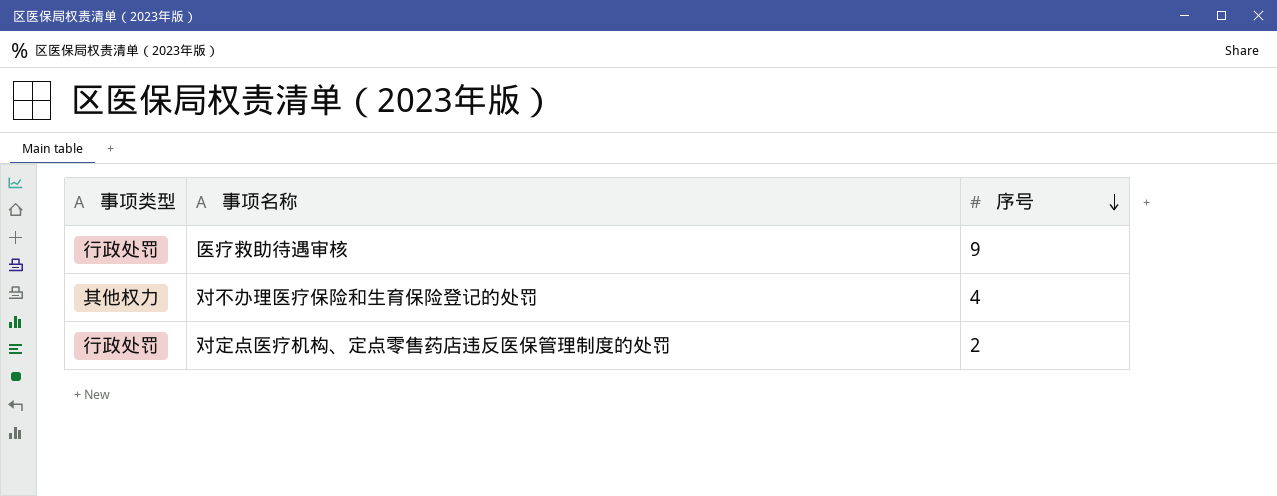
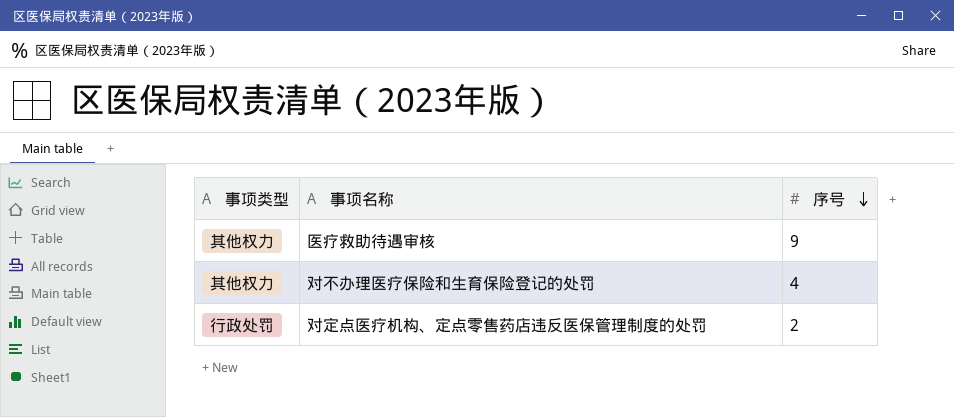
医疗救助待遇审核 | 事项类型: 行政处罚 -> 其他权力

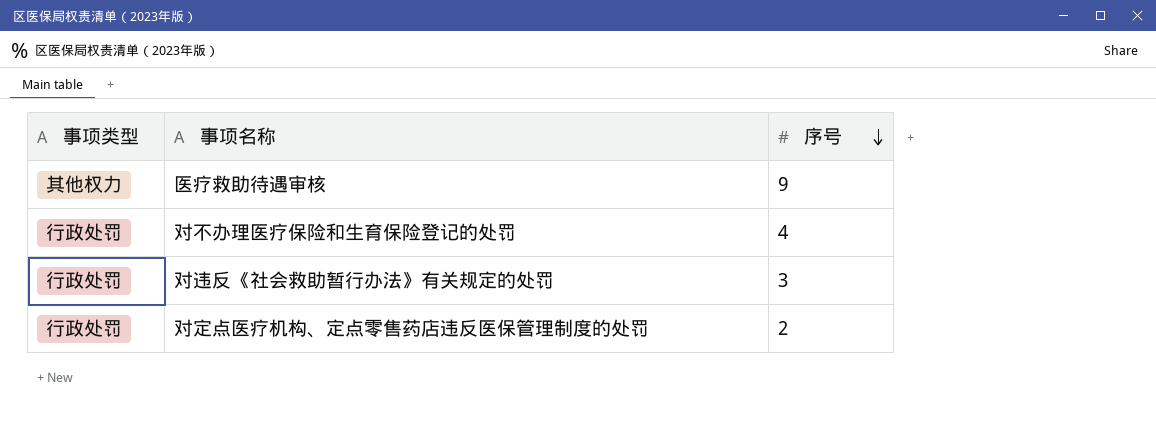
对不办理医疗保险和生育保险登记的处罚 | 事项类型: 其他权力 -> 行政处罚
row 对违反《社会救助暂行办法》有关规定的处罚: none -> 行政处罚 | 3

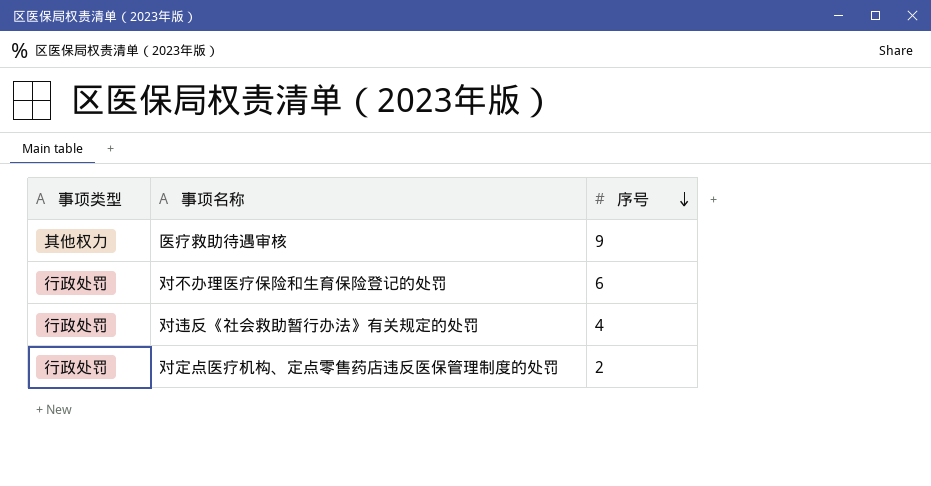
对不办理医疗保险和生育保险登记的处罚 | 序号: 4 -> 6
对违反《社会救助暂行办法》有关规定的处罚 | 序号: 3 -> 4

